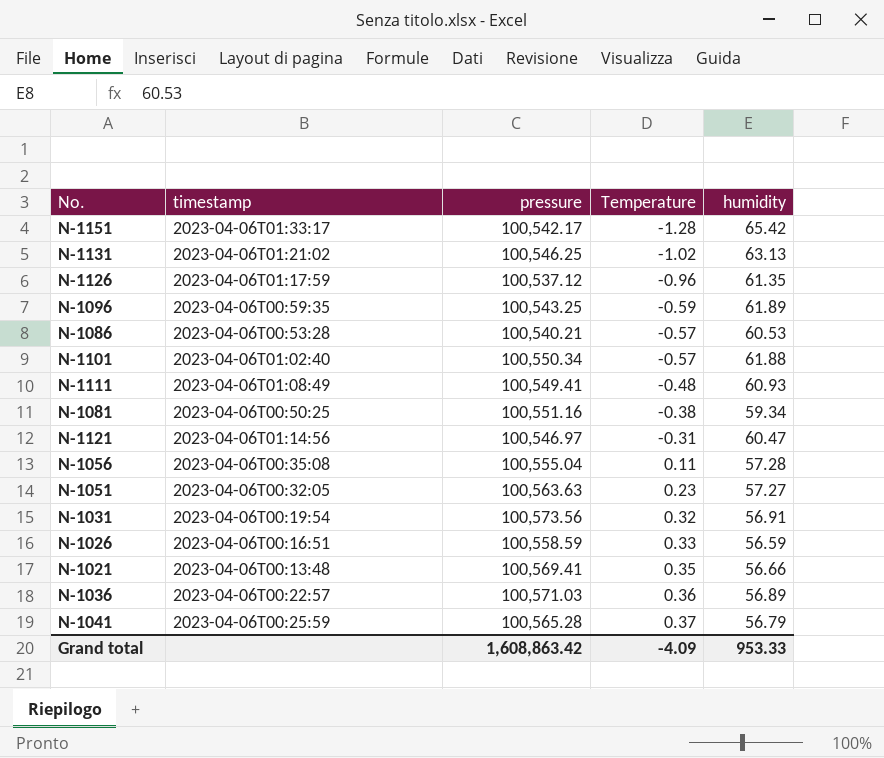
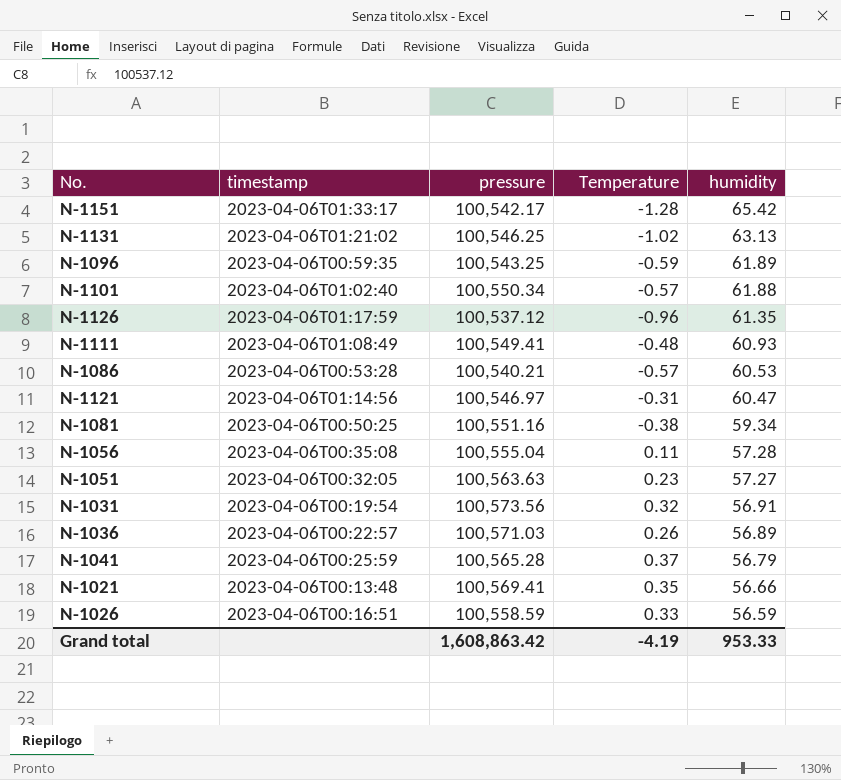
row order: Temperature ascending -> humidity descending
N-1036 | Temperature: 0.36 -> 0.26
Grand total | Temperature: -4.09 -> -4.19

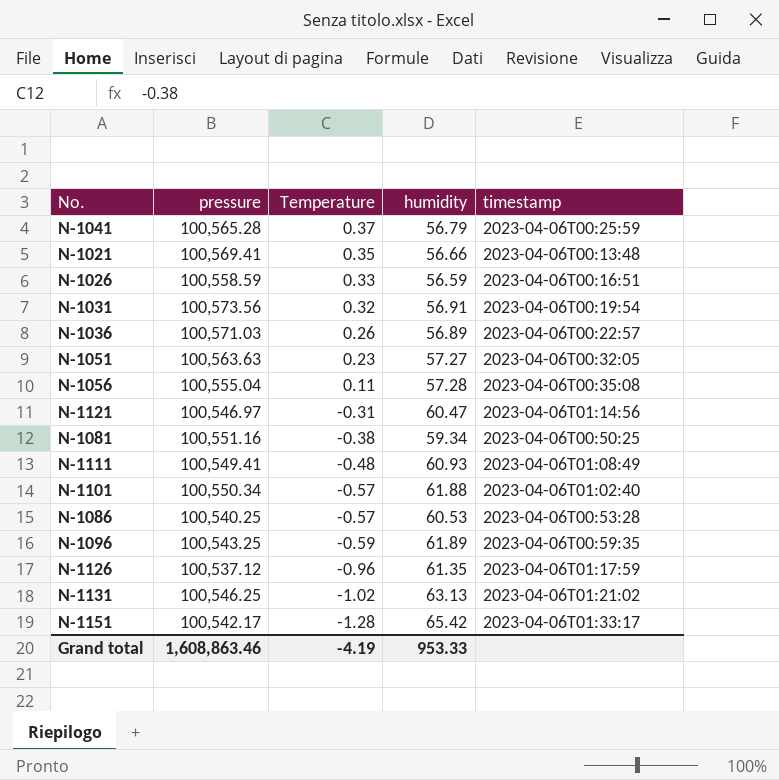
row order: humidity descending -> Temperature descending
column timestamp | position: 2 -> 5
N-1086 | pressure: 100,540.21 -> 100,540.25
Grand total | pressure: 1,608,863.42 -> 1,608,863.46

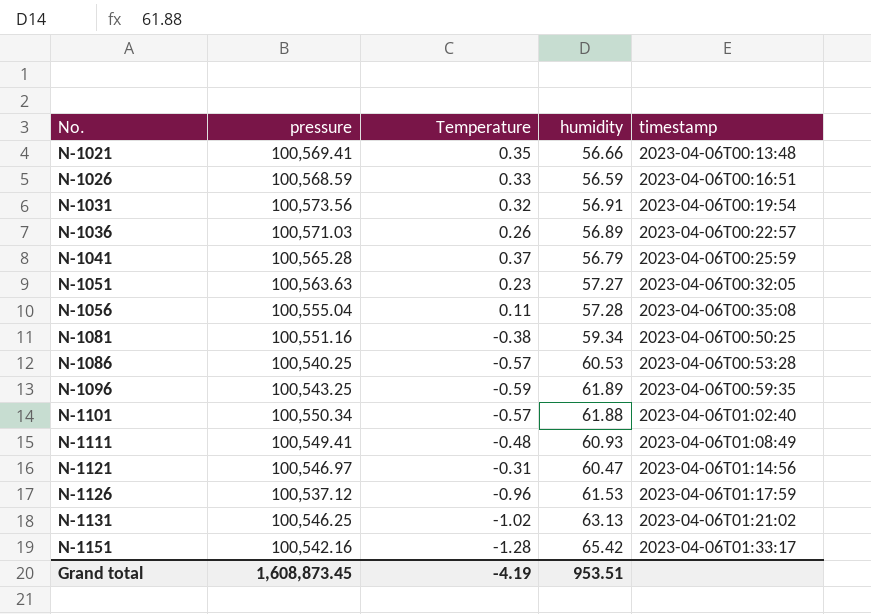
row order: Temperature descending -> No. ascending
N-1026 | pressure: 100,558.59 -> 100,568.59
N-1126 | humidity: 61.35 -> 61.53
N-1151 | pressure: 100,542.17 -> 100,542.16
Grand total | pressure: 1,608,863.46 -> 1,608,873.45
Grand total | humidity: 953.33 -> 953.51

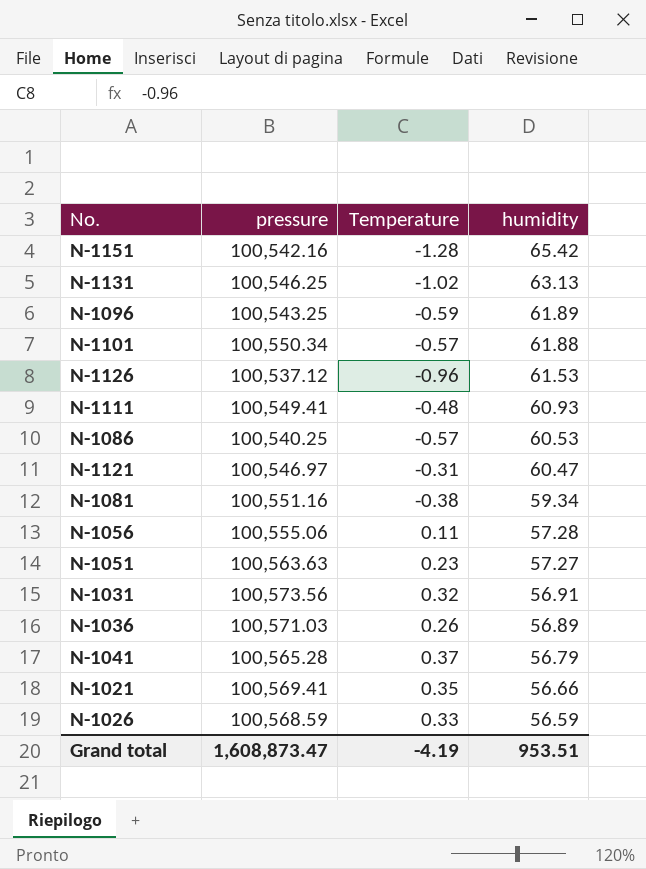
row order: No. ascending -> humidity descending
column timestamp | position: 5 -> none
N-1056 | pressure: 100,555.04 -> 100,555.06
Grand total | pressure: 1,608,873.45 -> 1,608,873.47

